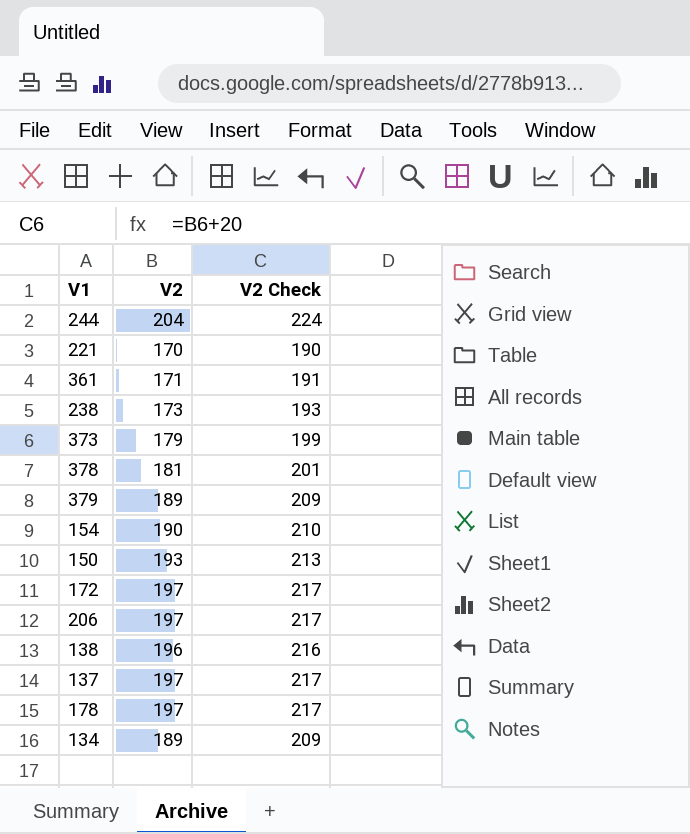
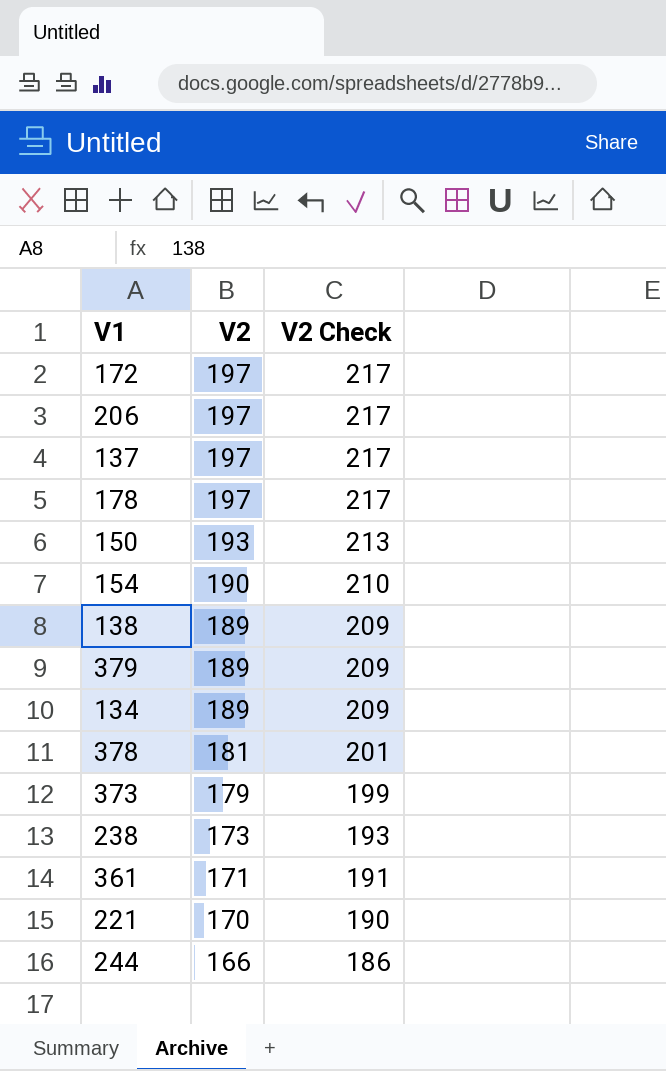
row order: none -> V2 descending
138 | V2: 196 -> 189
138 | V2 Check: 216 -> 209
244 | V2: 204 -> 166
244 | V2 Check: 224 -> 186

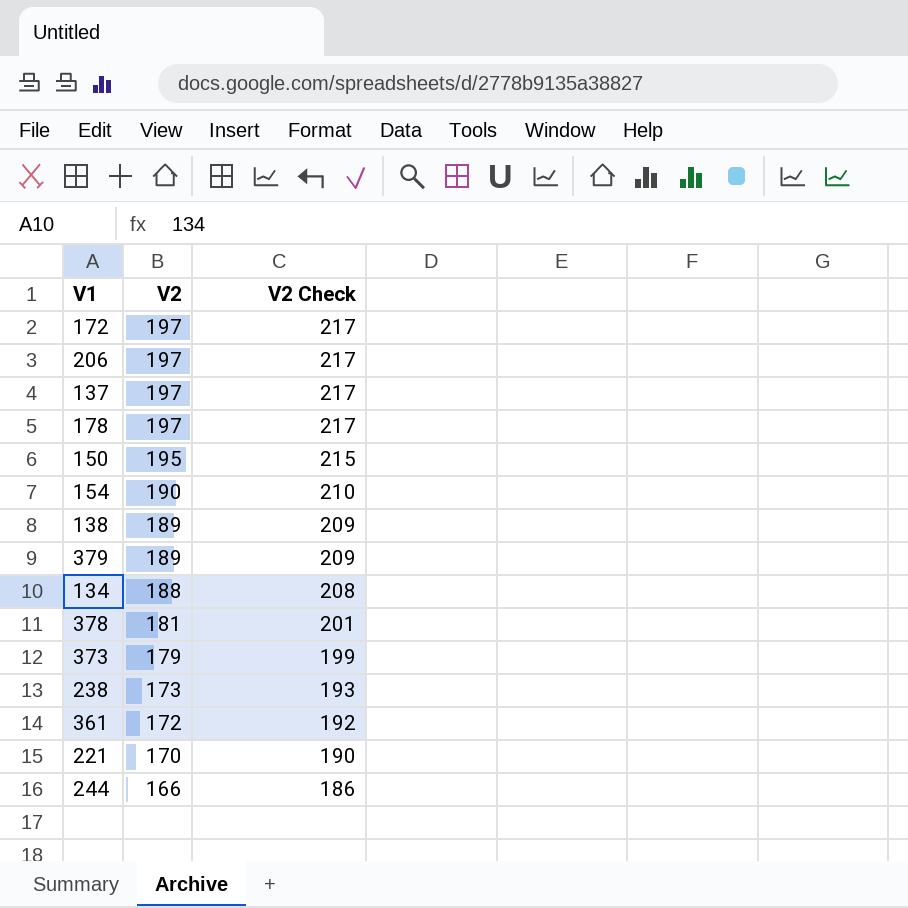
150 | V2: 193 -> 195
150 | V2 Check: 213 -> 215
134 | V2: 189 -> 188
134 | V2 Check: 209 -> 208
361 | V2: 171 -> 172
361 | V2 Check: 191 -> 192

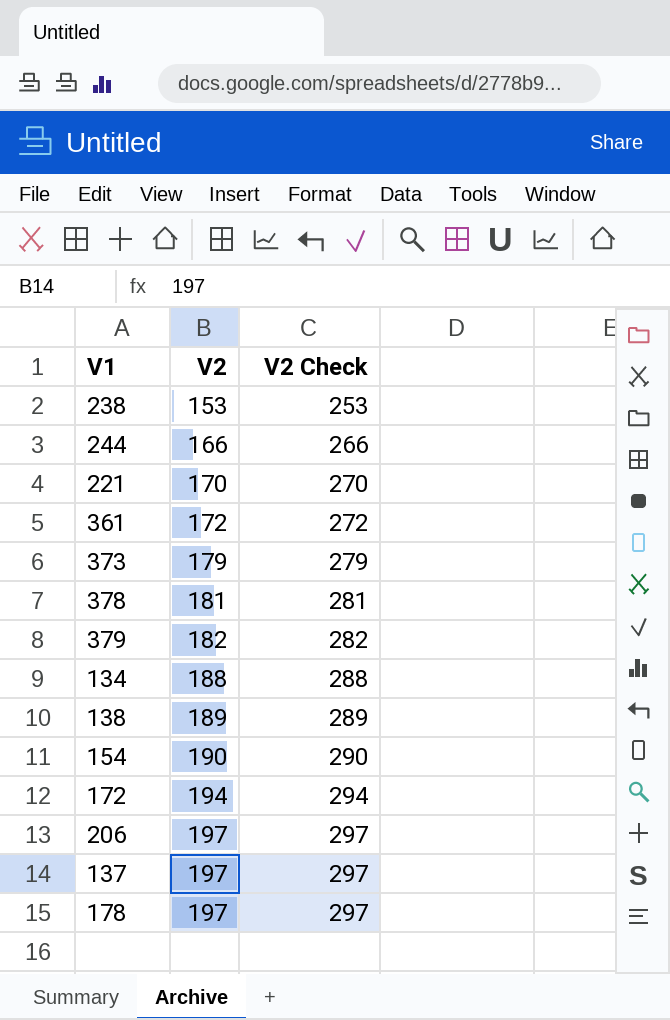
row order: V2 descending -> V2 ascending
column V2 Check | formula: [V2] + 20 -> [V2] + 100
row 150: 195 | 215 -> none
238 | V2: 173 -> 153
379 | V2: 189 -> 182
172 | V2: 197 -> 194

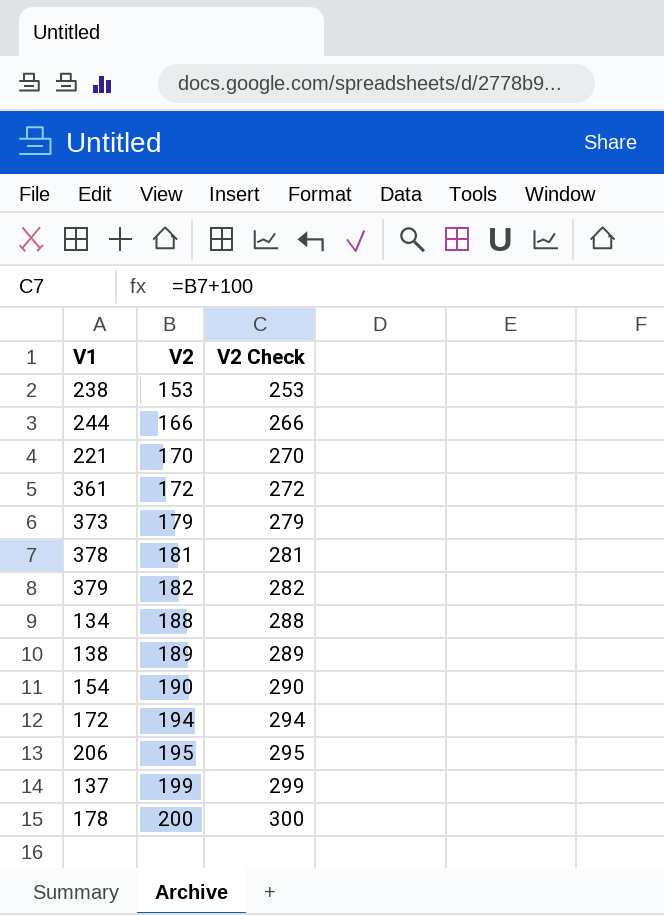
206 | V2: 197 -> 195
206 | V2 Check: 297 -> 295
137 | V2: 197 -> 199
137 | V2 Check: 297 -> 299
178 | V2: 197 -> 200
178 | V2 Check: 297 -> 300

